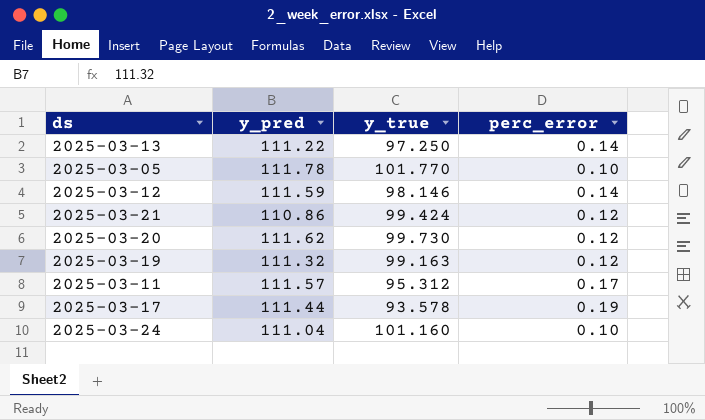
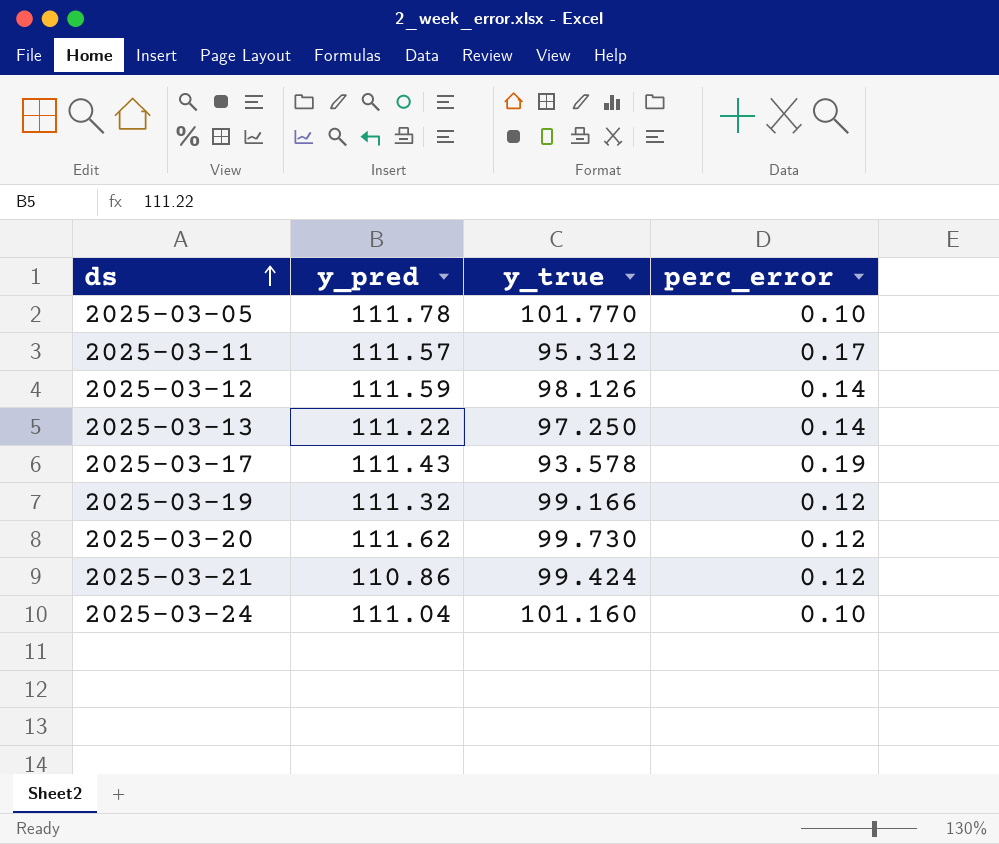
row order: none -> ds ascending
2025-03-12 | y_true: 98.146 -> 98.126
2025-03-17 | y_pred: 111.44 -> 111.43
2025-03-19 | y_true: 99.163 -> 99.166

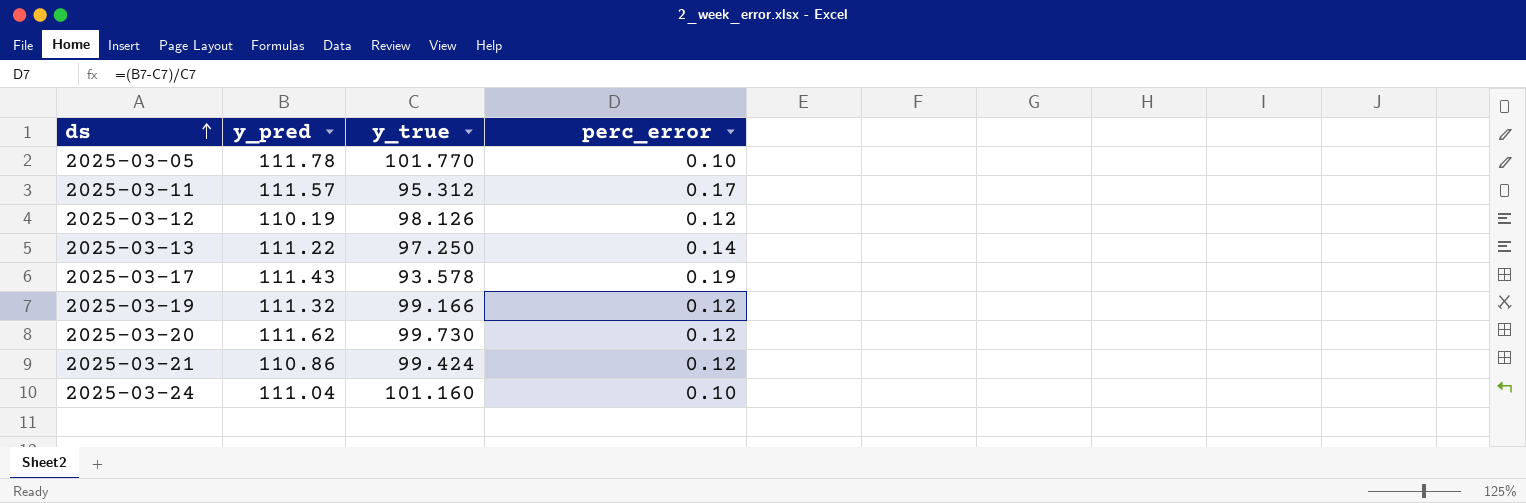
2025-03-12 | y_pred: 111.59 -> 110.19
2025-03-12 | perc_error: 0.14 -> 0.12

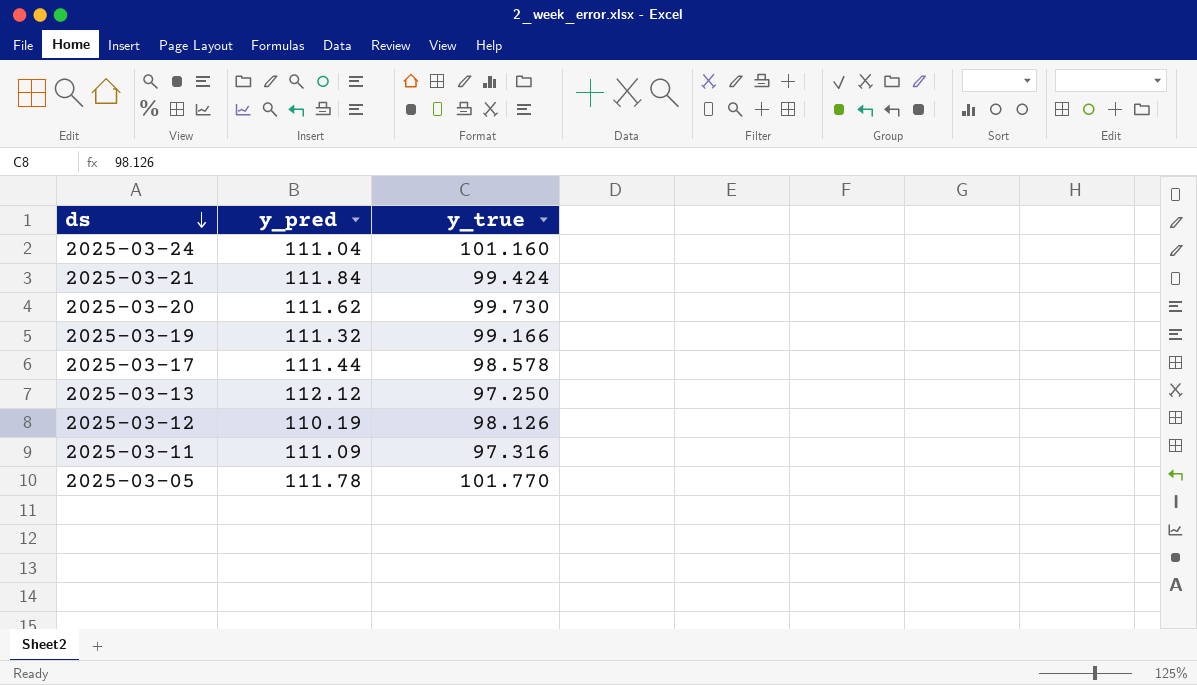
row order: ds ascending -> ds descending
column perc_error | formula: ([y_pred] - [y_true]) / [y_true] -> none
2025-03-21 | y_pred: 110.86 -> 111.84
2025-03-17 | y_pred: 111.43 -> 111.44
2025-03-17 | y_true: 93.578 -> 98.578
2025-03-13 | y_pred: 111.22 -> 112.12
2025-03-11 | y_pred: 111.57 -> 111.09
2025-03-11 | y_true: 95.312 -> 97.316

